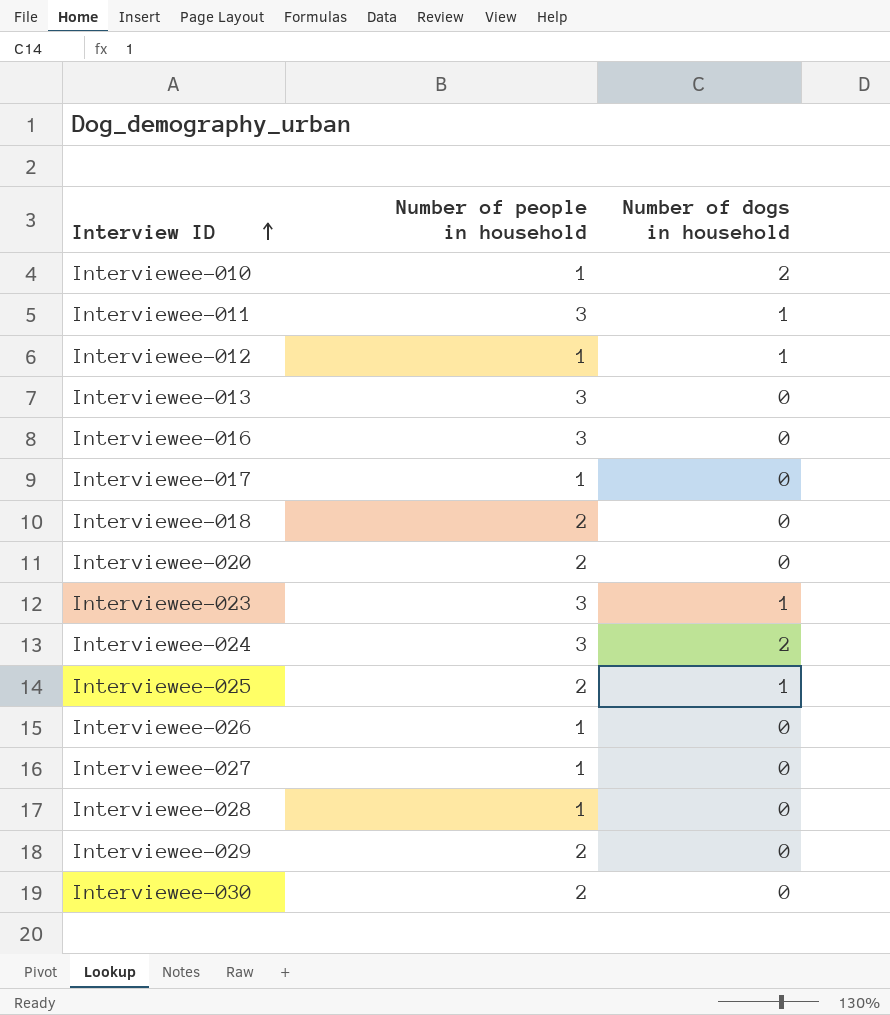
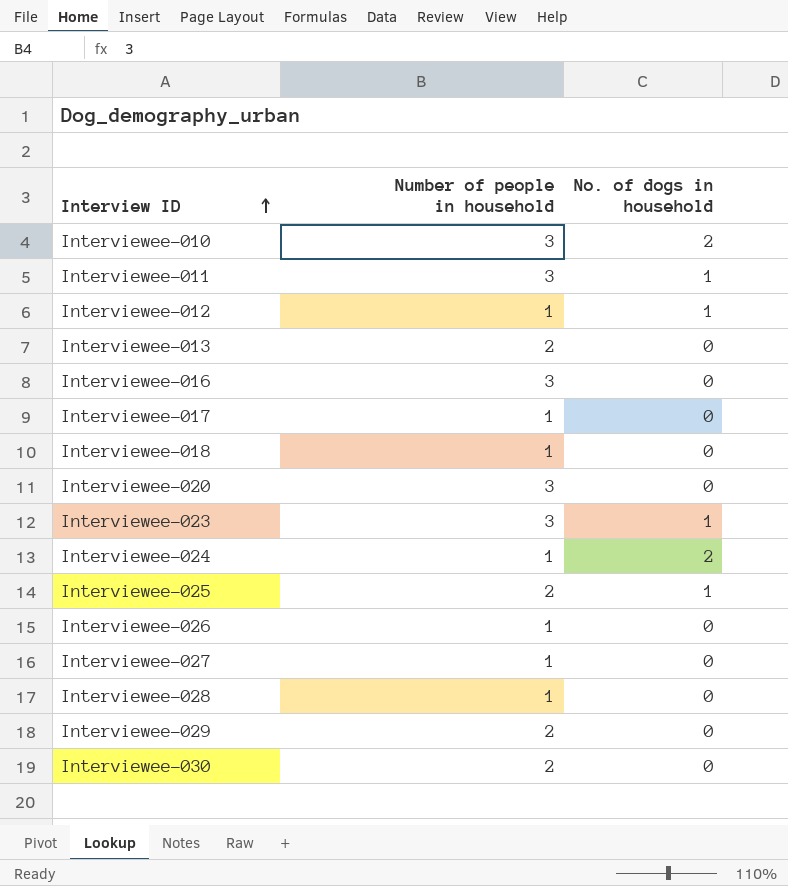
column name: Number of dogs in household -> No. of dogs in household
Interviewee-010 | Number of people in household: 1 -> 3
Interviewee-013 | Number of people in household: 3 -> 2
Interviewee-018 | Number of people in household: 2 -> 1
Interviewee-020 | Number of people in household: 2 -> 3
Interviewee-024 | Number of people in household: 3 -> 1

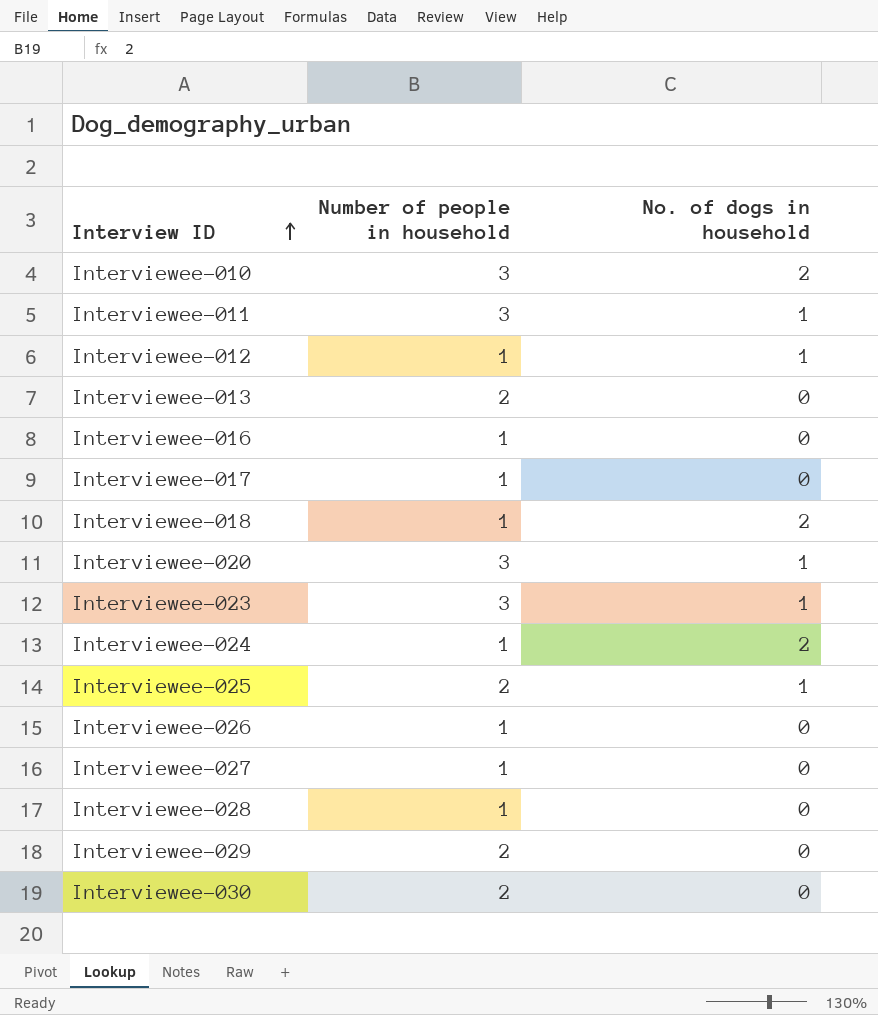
Interviewee-016 | Number of people in household: 3 -> 1
Interviewee-018 | No. of dogs in household: 0 -> 2
Interviewee-020 | No. of dogs in household: 0 -> 1

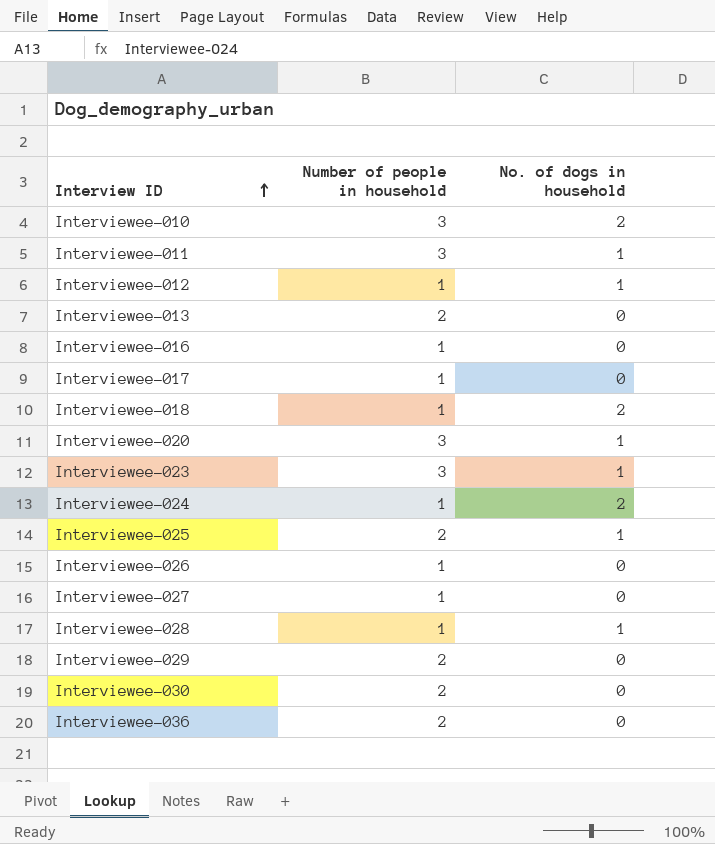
Interviewee-028 | No. of dogs in household: 0 -> 1
row Interviewee-036: none -> 2 | 0

